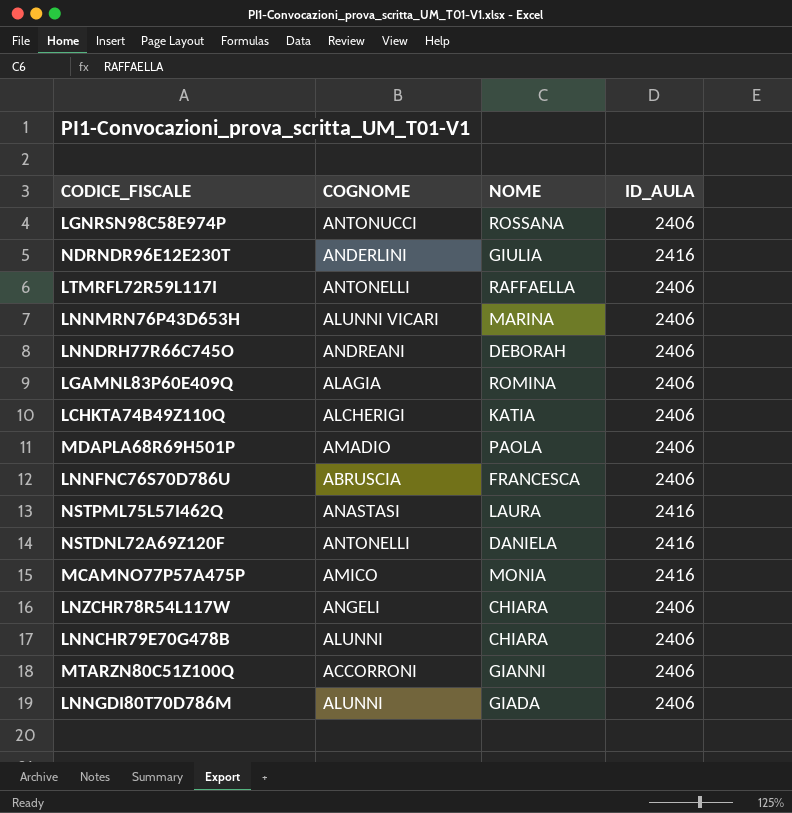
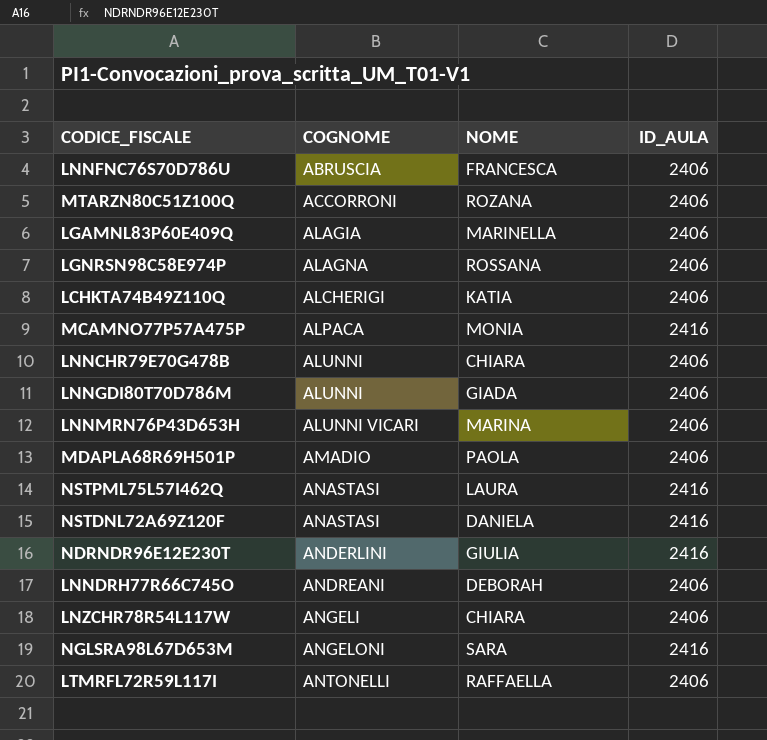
row order: none -> COGNOME ascending
MTARZN80C51Z100Q | NOME: GIANNI -> ROZANA
LGAMNL83P60E409Q | NOME: ROMINA -> MARINELLA
LGNRSN98C58E974P | COGNOME: ANTONUCCI -> ALAGNA
MCAMNO77P57A475P | COGNOME: AMICO -> ALPACA
NSTDNL72A69Z120F | COGNOME: ANTONELLI -> ANASTASI
row NGLSRA98L67D653M: none -> ANGELONI | SARA | 2416

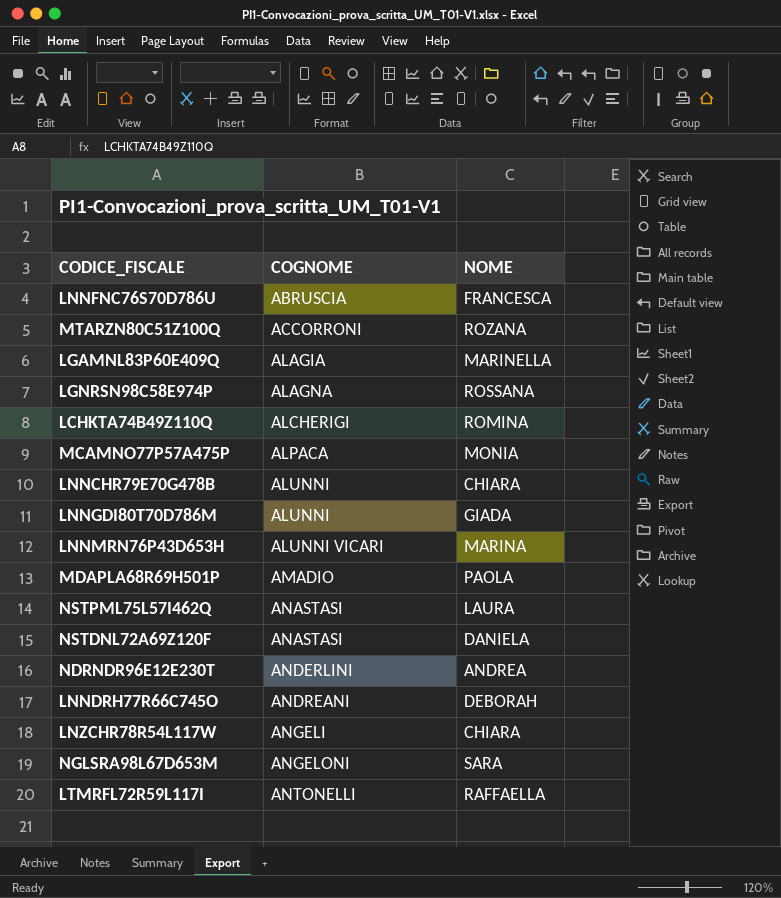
column ID_AULA | position: 4 -> none
LCHKTA74B49Z110Q | NOME: KATIA -> ROMINA
NDRNDR96E12E230T | NOME: GIULIA -> ANDREA

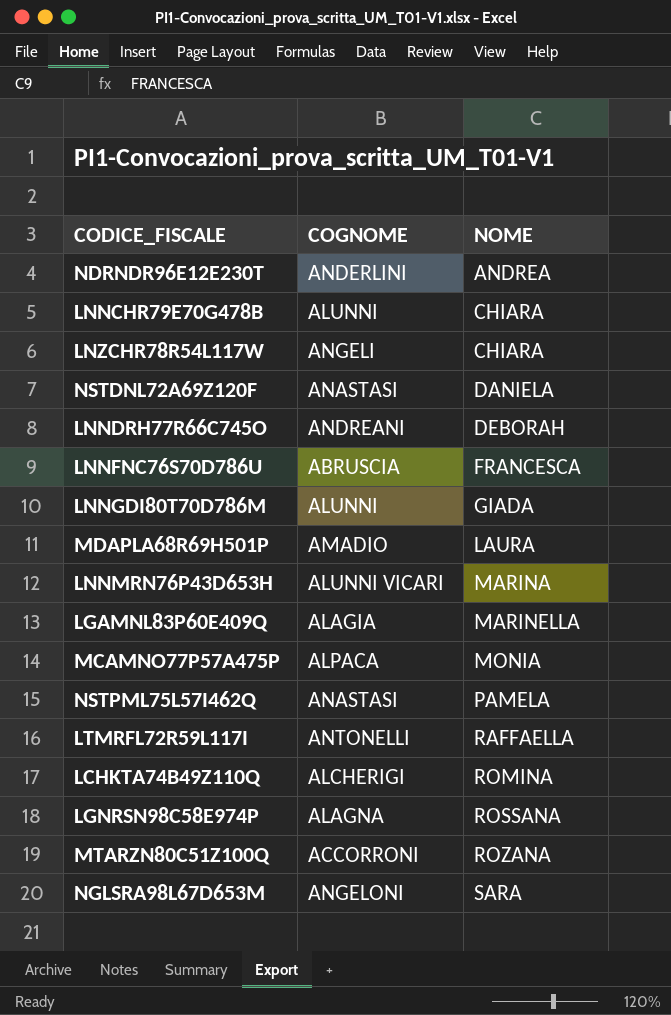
row order: COGNOME ascending -> NOME ascending
MDAPLA68R69H501P | NOME: PAOLA -> LAURA
NSTPML75L57I462Q | NOME: LAURA -> PAMELA

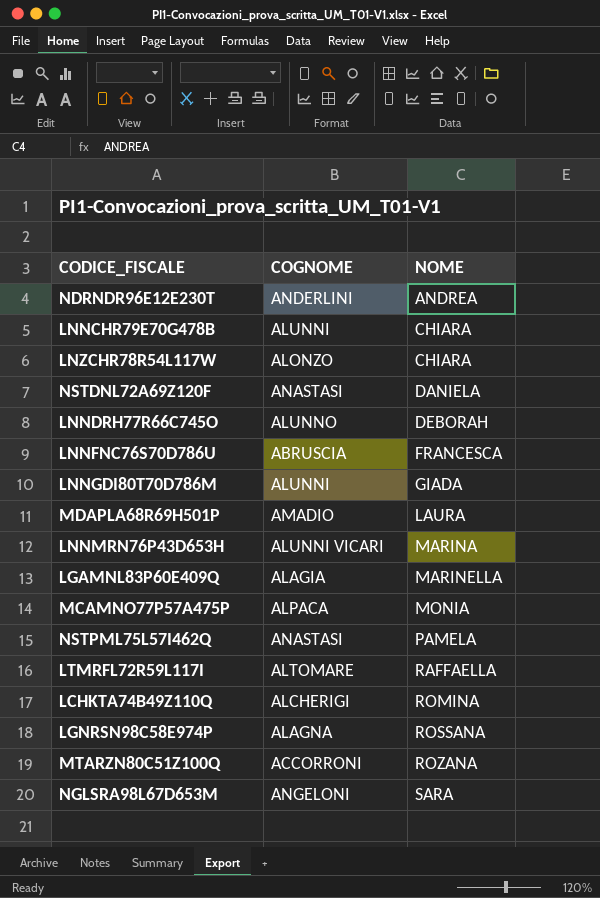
LNZCHR78R54L117W | COGNOME: ANGELI -> ALONZO
LNNDRH77R66C745O | COGNOME: ANDREANI -> ALUNNO
LTMRFL72R59L117I | COGNOME: ANTONELLI -> ALTOMARE

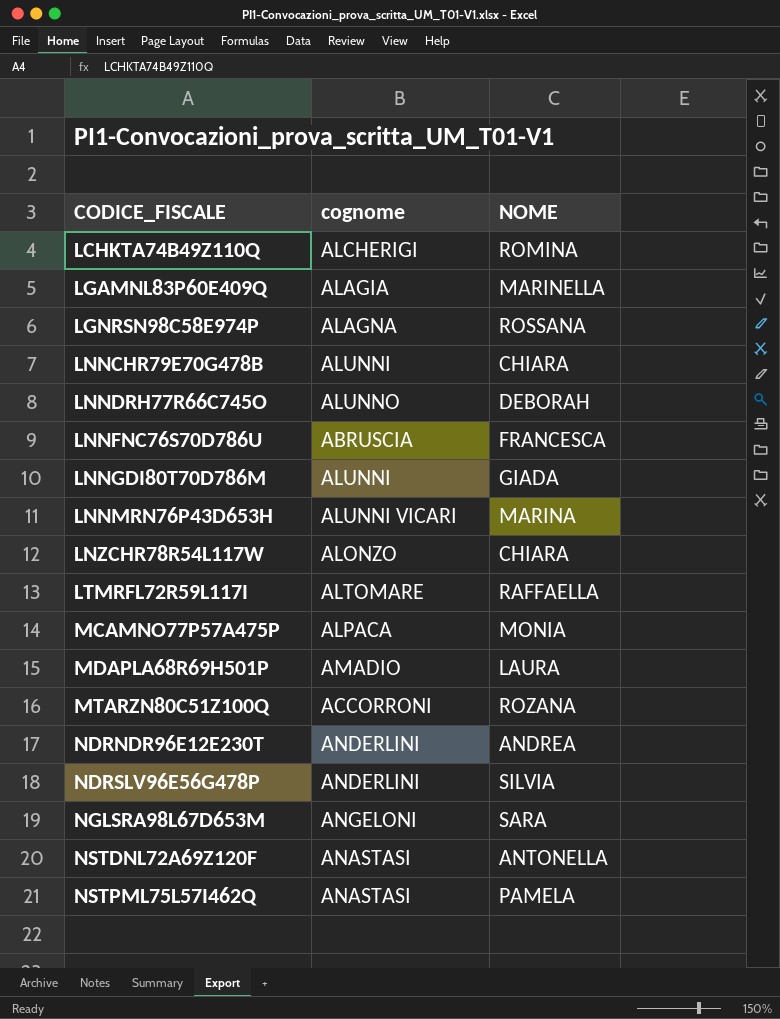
row order: NOME ascending -> CODICE_FISCALE ascending
column name: COGNOME -> cognome
row NDRSLV96E56G478P: none -> ANDERLINI | SILVIA
NSTDNL72A69Z120F | NOME: DANIELA -> ANTONELLA

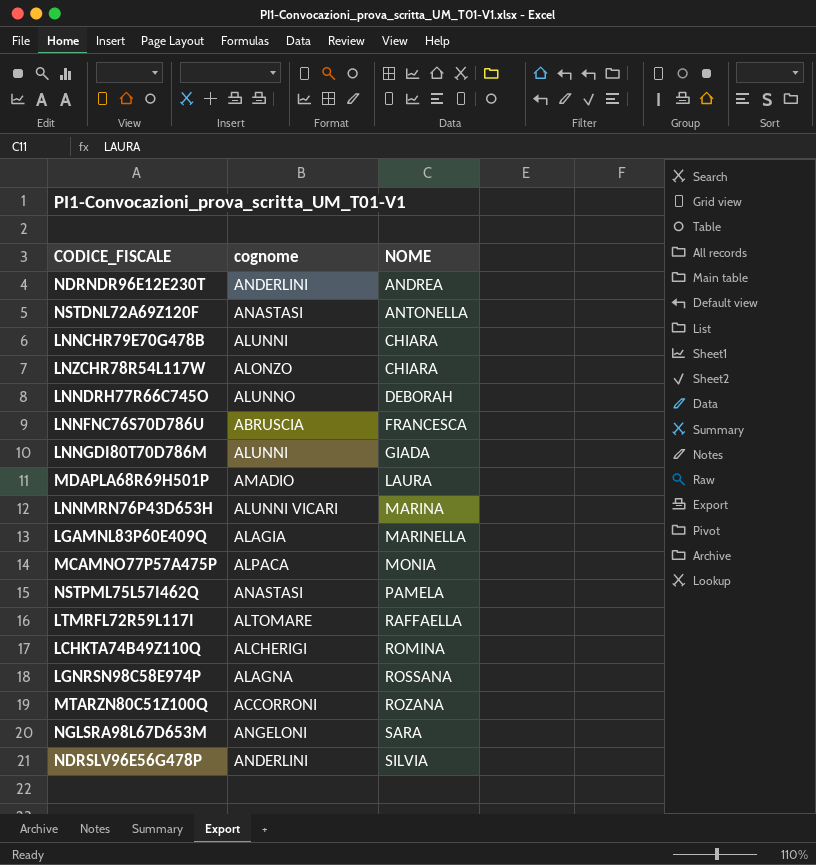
row order: CODICE_FISCALE ascending -> NOME ascending

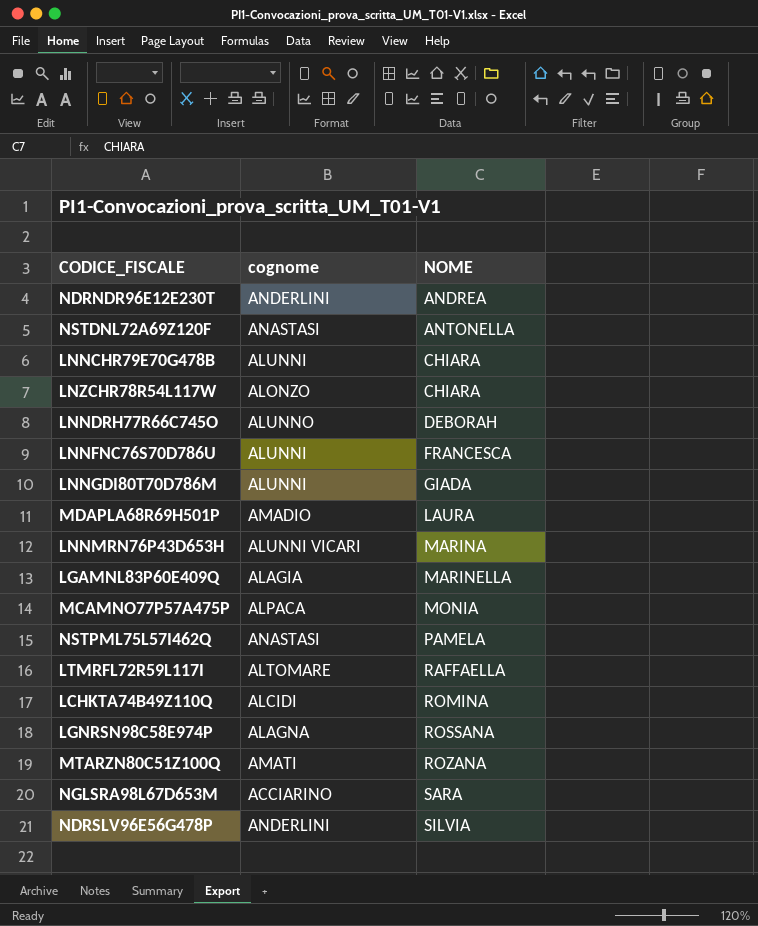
LNNFNC76S70D786U | cognome: ABRUSCIA -> ALUNNI
LCHKTA74B49Z110Q | cognome: ALCHERIGI -> ALCIDI
MTARZN80C51Z100Q | cognome: ACCORRONI -> AMATI
NGLSRA98L67D653M | cognome: ANGELONI -> ACCIARINO

